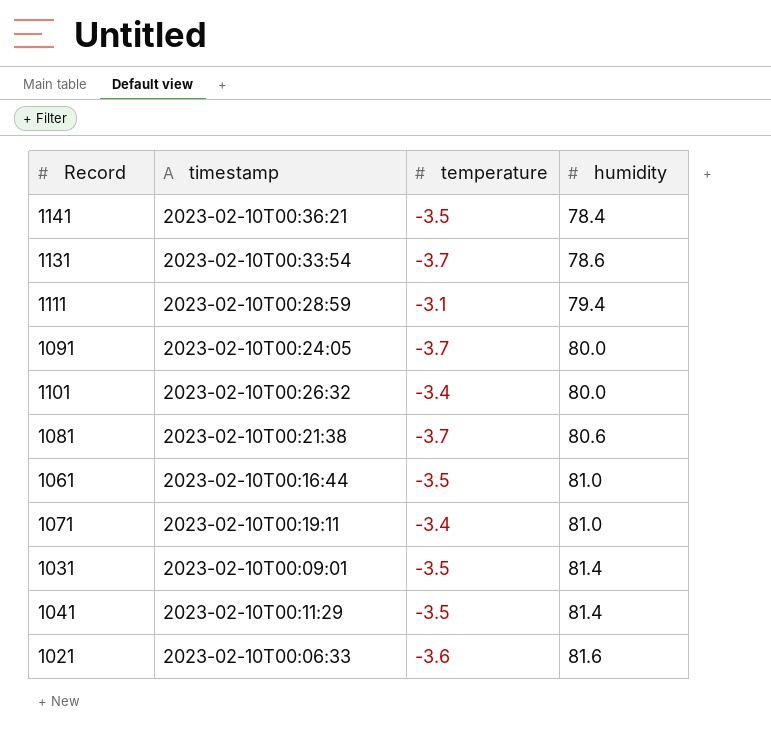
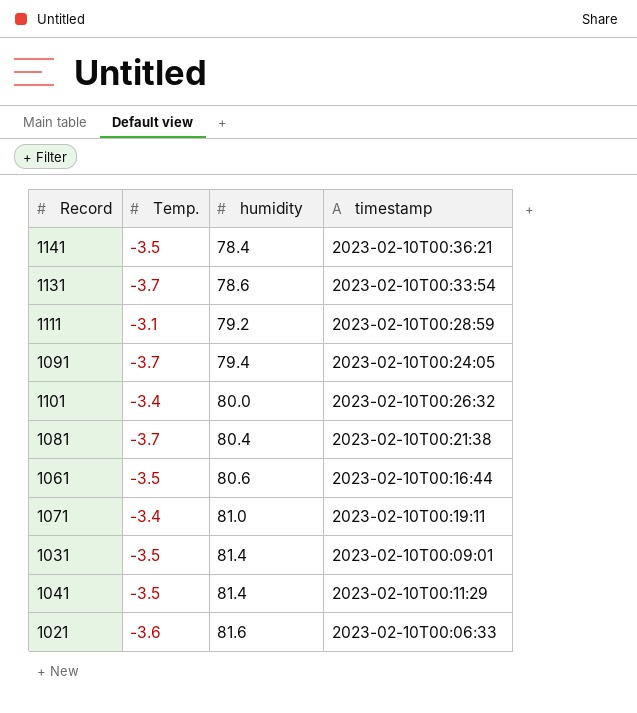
column name: temperature -> Temp.
column timestamp | position: 2 -> 4
1111 | humidity: 79.4 -> 79.2
1091 | humidity: 80.0 -> 79.4
1081 | humidity: 80.6 -> 80.4
1061 | humidity: 81.0 -> 80.6

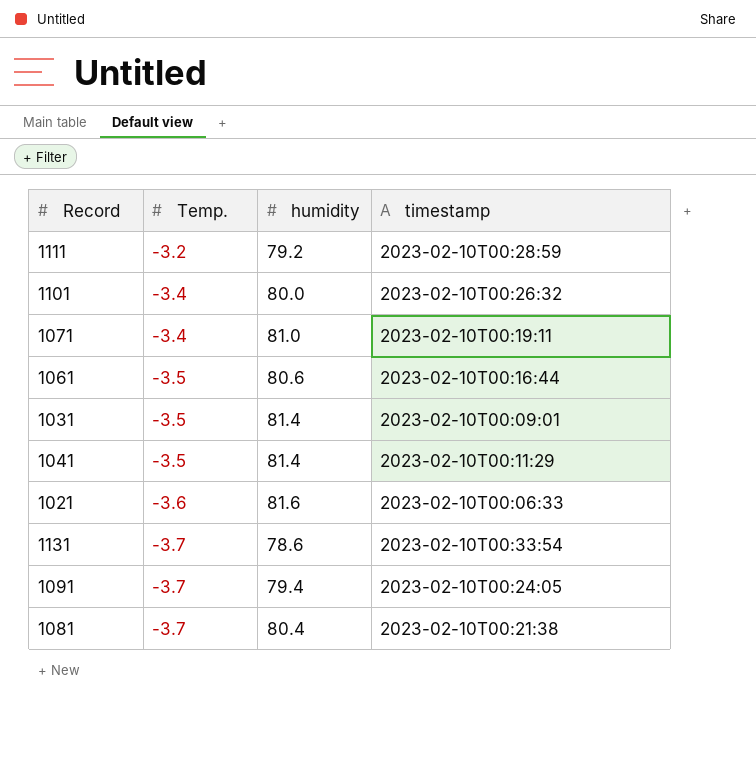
row order: humidity ascending -> Temp. descending
row 1141: -3.5 | 78.4 | 2023-02-10T00:36:21 -> none
1111 | Temp.: -3.1 -> -3.2

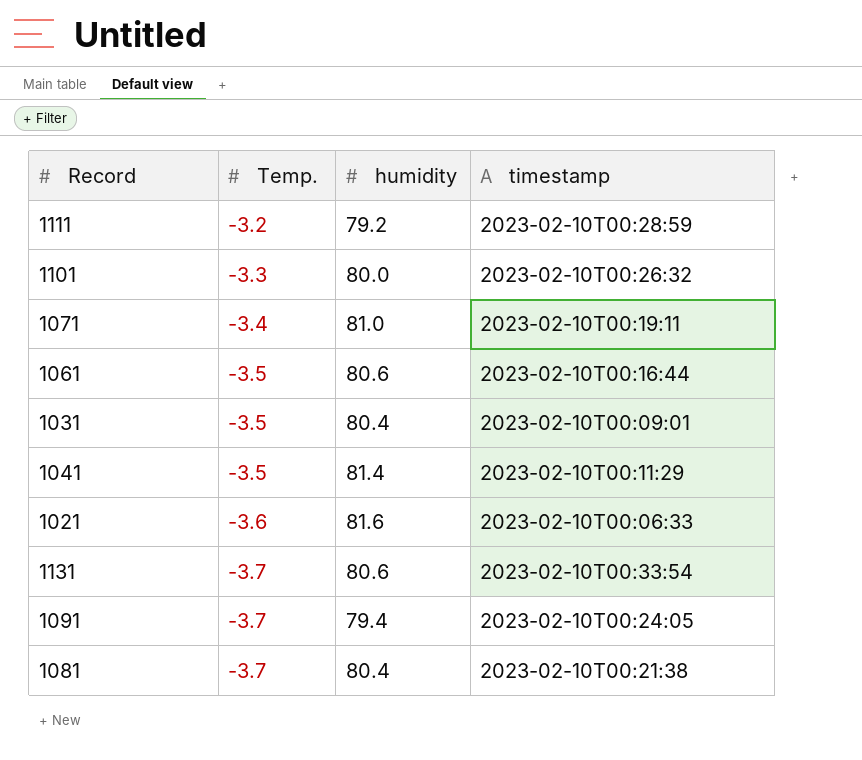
1101 | Temp.: -3.4 -> -3.3
1031 | humidity: 81.4 -> 80.4
1131 | humidity: 78.6 -> 80.6

